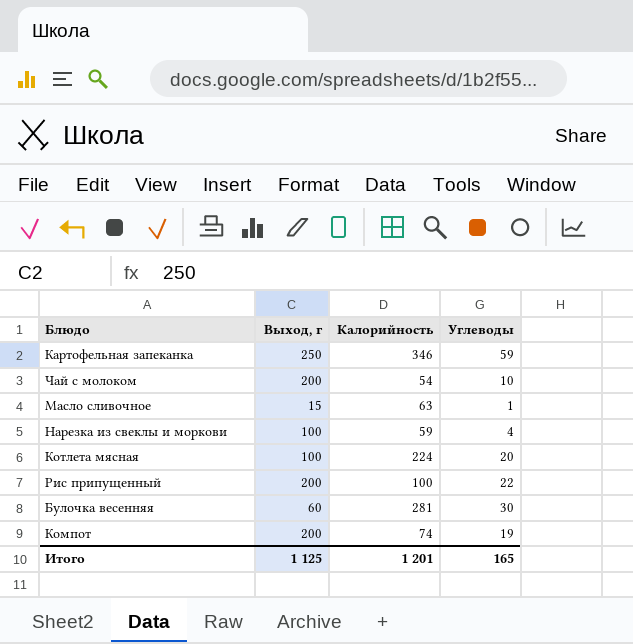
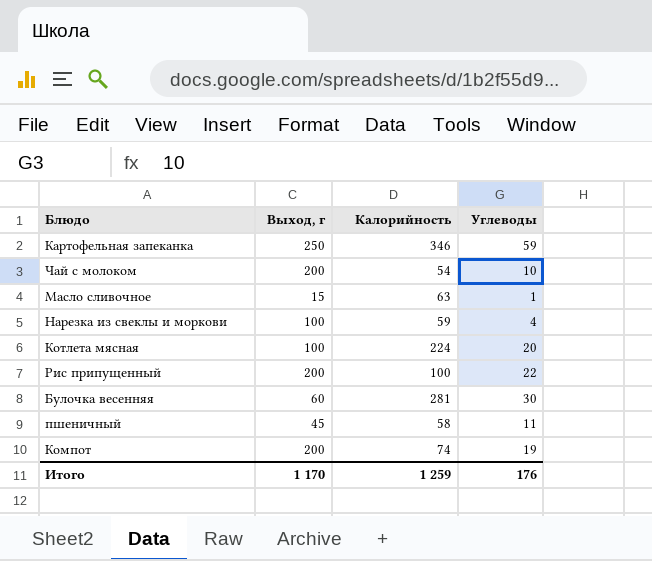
row пшеничный: none -> 45 | 58 | 11
Итого | Выход, г: 1 125 -> 1 170
Итого | Калорийность: 1 201 -> 1 259
Итого | Углеводы: 165 -> 176

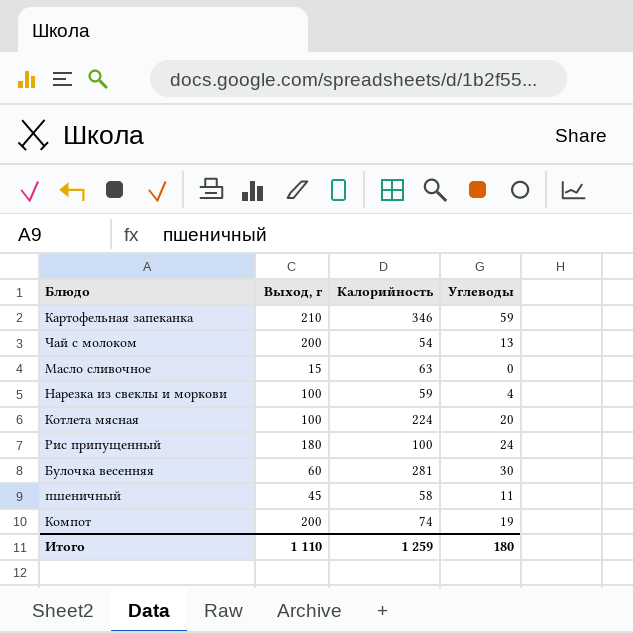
Картофельная запеканка | Выход, г: 250 -> 210
Чай с молоком | Углеводы: 10 -> 13
Масло сливочное | Углеводы: 1 -> 0
Рис припущенный | Выход, г: 200 -> 180
Рис припущенный | Углеводы: 22 -> 24
Итого | Выход, г: 1 170 -> 1 110
Итого | Углеводы: 176 -> 180

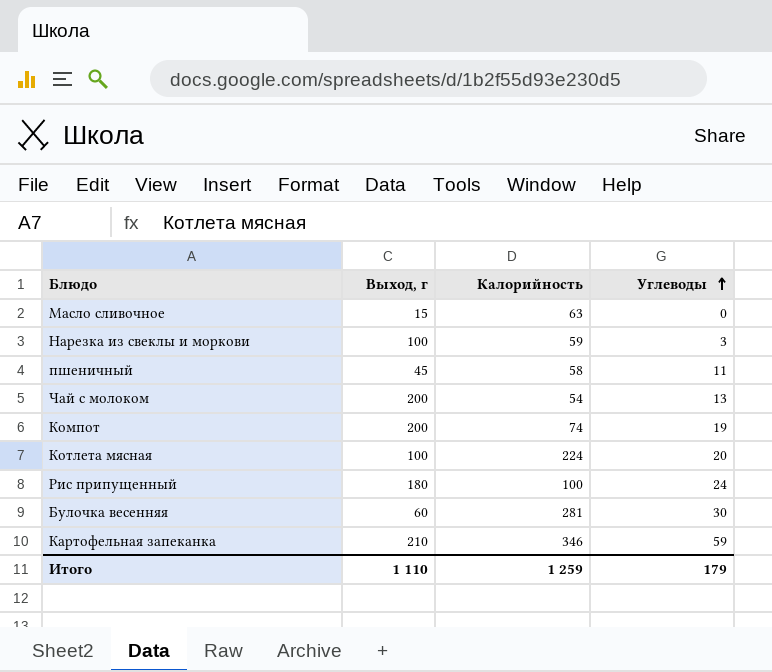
row order: none -> Углеводы ascending
Нарезка из свеклы и моркови | Углеводы: 4 -> 3
Итого | Углеводы: 180 -> 179

